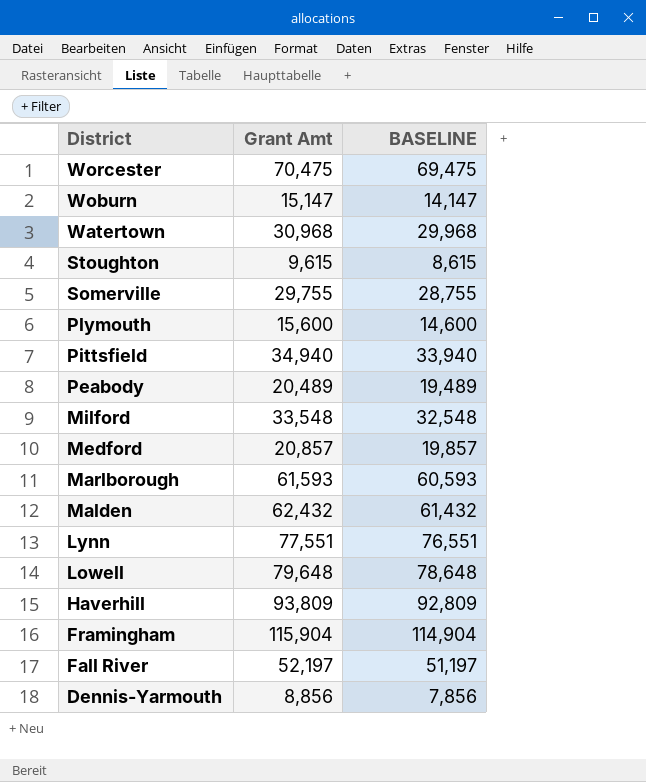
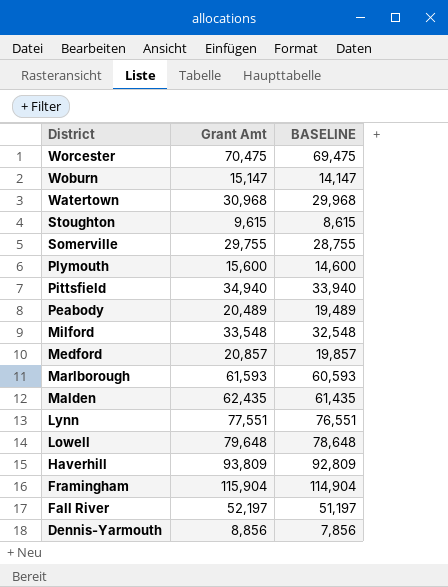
Malden | Grant Amt: 62,432 -> 62,435
Malden | BASELINE: 61,432 -> 61,435

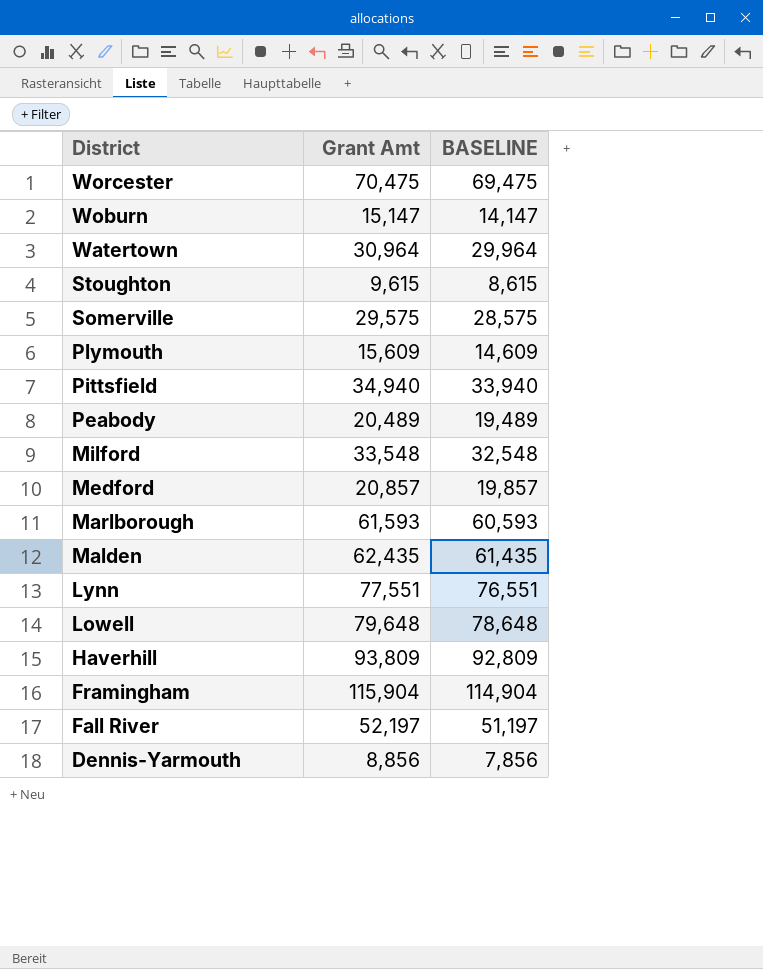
Watertown | Grant Amt: 30,968 -> 30,964
Watertown | BASELINE: 29,968 -> 29,964
Somerville | Grant Amt: 29,755 -> 29,575
Somerville | BASELINE: 28,755 -> 28,575
Plymouth | Grant Amt: 15,600 -> 15,609
Plymouth | BASELINE: 14,600 -> 14,609

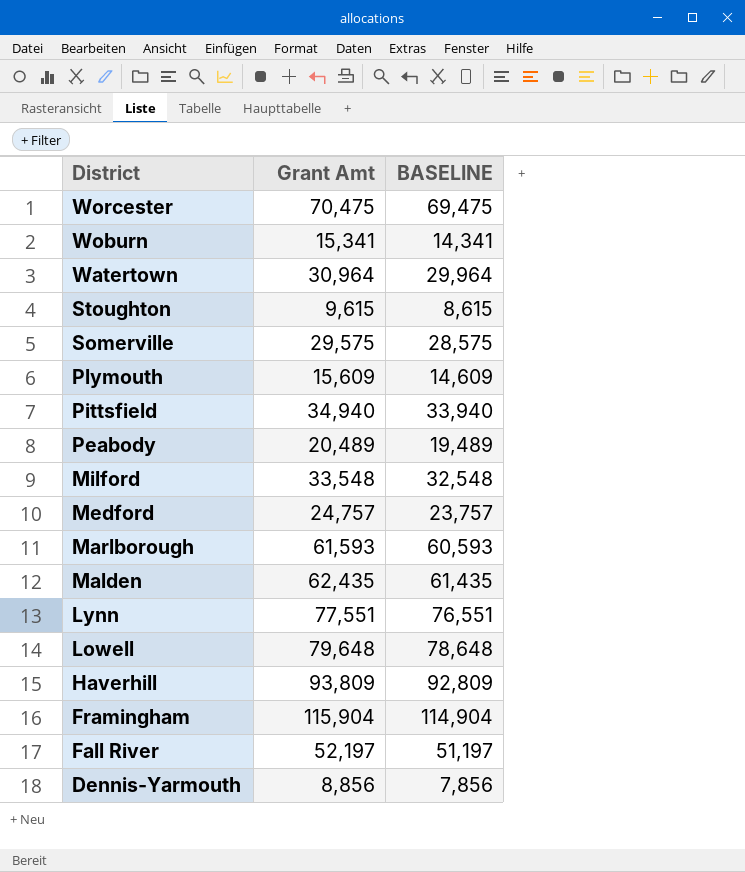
Woburn | Grant Amt: 15,147 -> 15,341
Woburn | BASELINE: 14,147 -> 14,341
Medford | Grant Amt: 20,857 -> 24,757
Medford | BASELINE: 19,857 -> 23,757

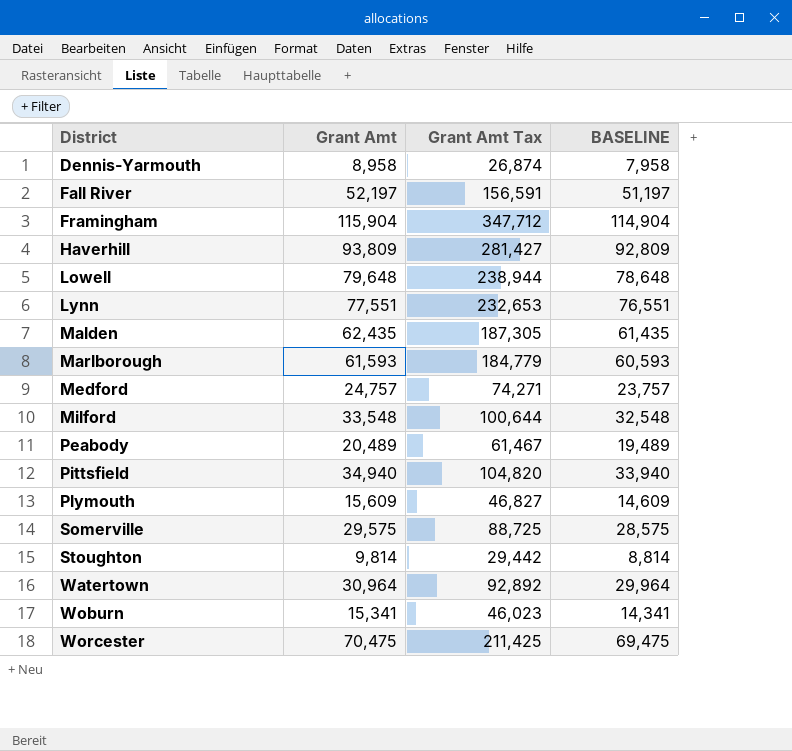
row order: District descending -> District ascending
column Grant Amt Tax | formula: none -> [Grant Amt] * 3
Dennis-Yarmouth | Grant Amt: 8,856 -> 8,958
Dennis-Yarmouth | BASELINE: 7,856 -> 7,958
Stoughton | Grant Amt: 9,615 -> 9,814
Stoughton | BASELINE: 8,615 -> 8,814

